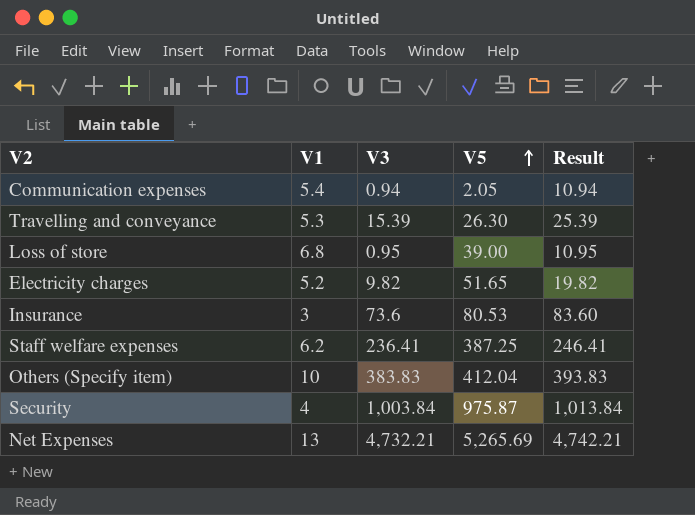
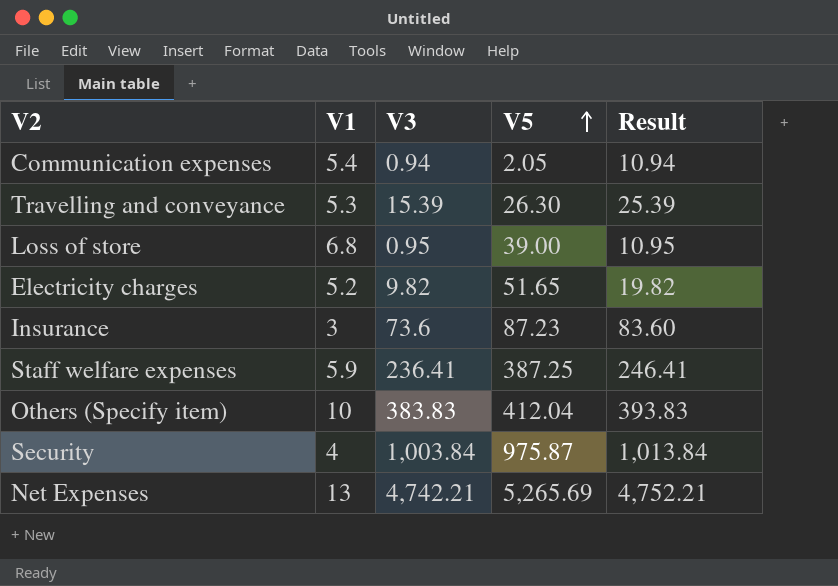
Insurance | V5: 80.53 -> 87.23
Staff welfare expenses | V1: 6.2 -> 5.9
Net Expenses | V3: 4,732.21 -> 4,742.21
Net Expenses | Result: 4,742.21 -> 4,752.21

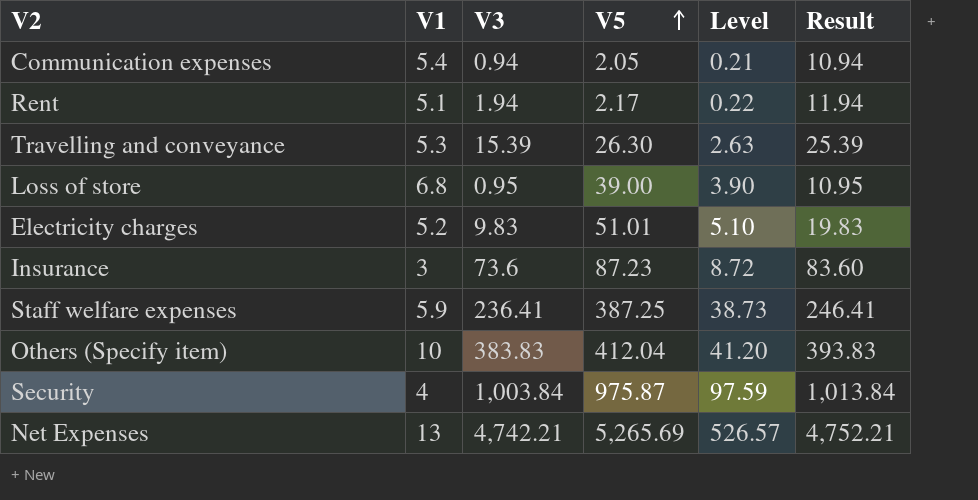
column Level | formula: none -> [V5] * 0.1
row Rent: none -> 5.1 | 1.94 | 2.17 | 0.22 | 11.94
Electricity charges | V3: 9.82 -> 9.83
Electricity charges | V5: 51.65 -> 51.01
Electricity charges | Result: 19.82 -> 19.83

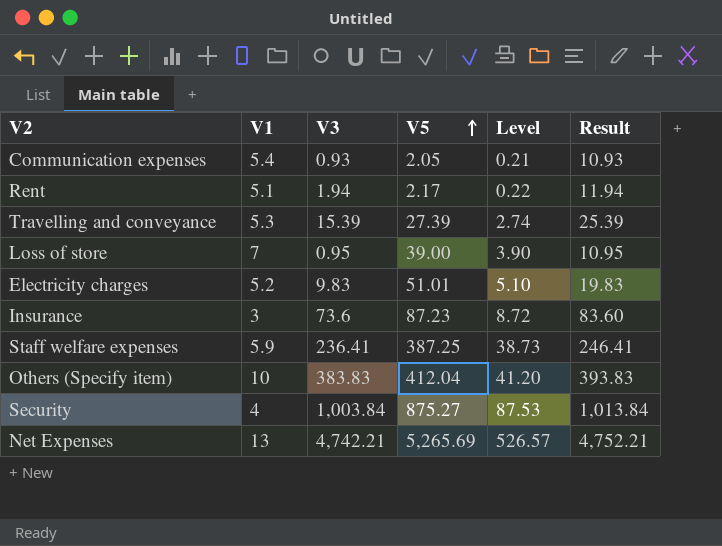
Communication expenses | V3: 0.94 -> 0.93
Communication expenses | Result: 10.94 -> 10.93
Travelling and conveyance | V5: 26.30 -> 27.39
Travelling and conveyance | Level: 2.63 -> 2.74
Loss of store | V1: 6.8 -> 7
Security | V5: 975.87 -> 875.27
Security | Level: 97.59 -> 87.53

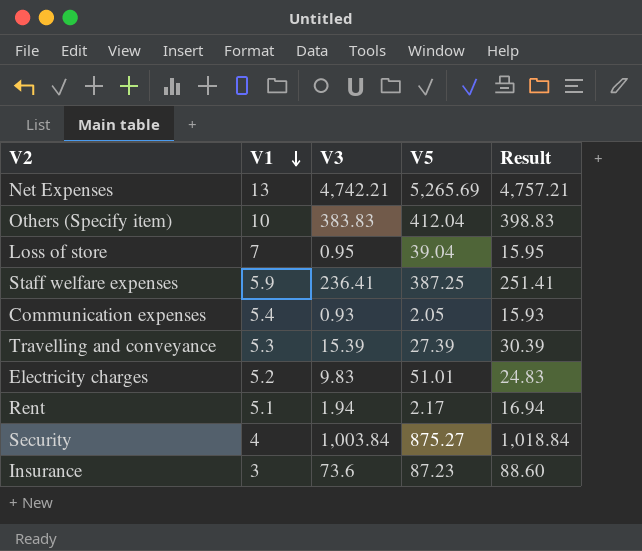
row order: V5 ascending -> V1 descending
column Level | formula: [V5] * 0.1 -> none
column Result | formula: [V3] + 10 -> [V3] + 15
Loss of store | V5: 39.00 -> 39.04

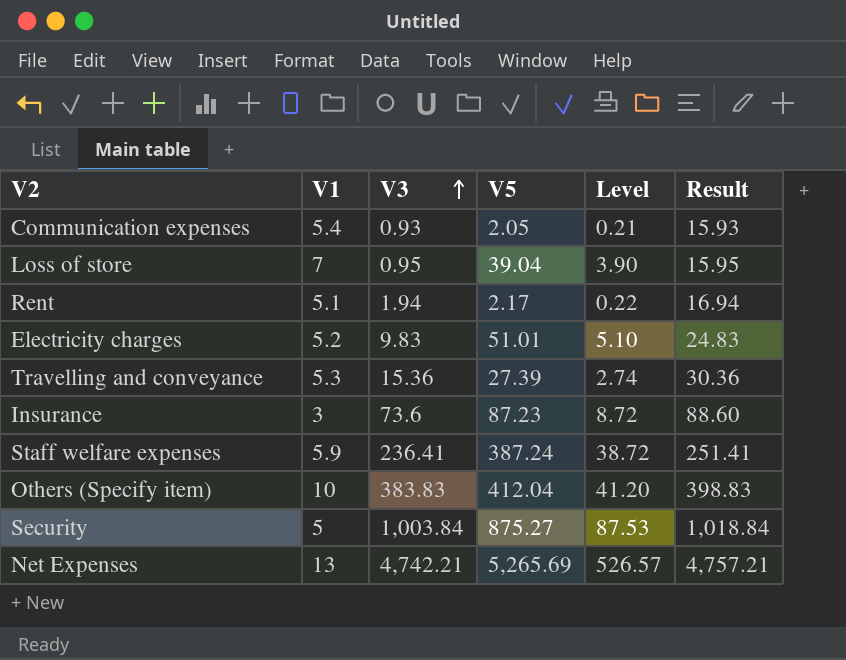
row order: V1 descending -> V3 ascending
column Level | formula: none -> [V5] * 0.1
Travelling and conveyance | V3: 15.39 -> 15.36
Travelling and conveyance | Result: 30.39 -> 30.36
Staff welfare expenses | V5: 387.25 -> 387.24
Security | V1: 4 -> 5

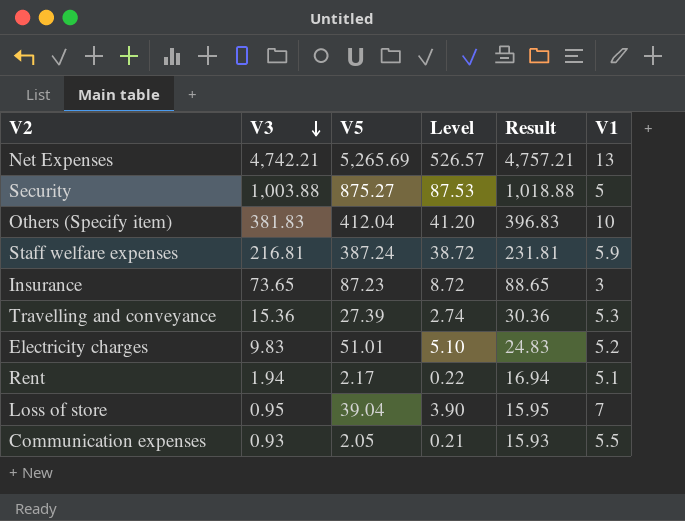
row order: V3 ascending -> V3 descending
column V1 | position: 2 -> 6
Security | V3: 1,003.84 -> 1,003.88
Security | Result: 1,018.84 -> 1,018.88
Others (Specify item) | V3: 383.83 -> 381.83
Others (Specify item) | Result: 398.83 -> 396.83
Staff welfare expenses | V3: 236.41 -> 216.81
Staff welfare expenses | Result: 251.41 -> 231.81
Insurance | V3: 73.6 -> 73.65
Insurance | Result: 88.60 -> 88.65
Communication expenses | V1: 5.4 -> 5.5

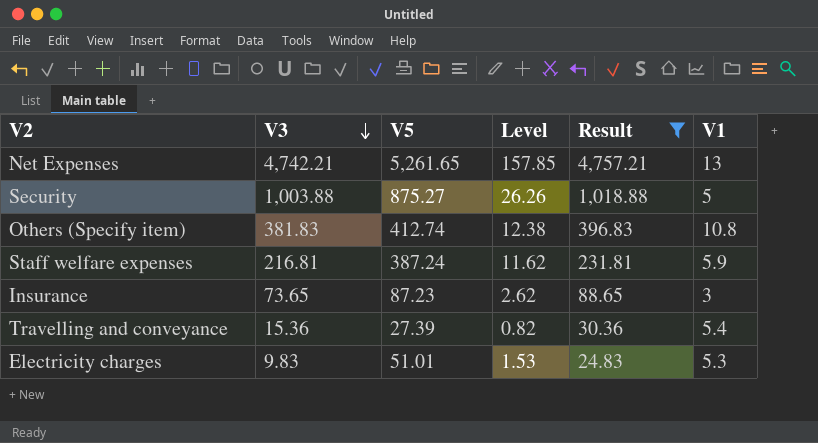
filter: none -> Result >= 24.83
column Level | formula: [V5] * 0.1 -> [V5] * 0.03
Net Expenses | V5: 5,265.69 -> 5,261.65
Others (Specify item) | V5: 412.04 -> 412.74
Others (Specify item) | V1: 10 -> 10.8
Travelling and conveyance | V1: 5.3 -> 5.4
Electricity charges | V1: 5.2 -> 5.3

